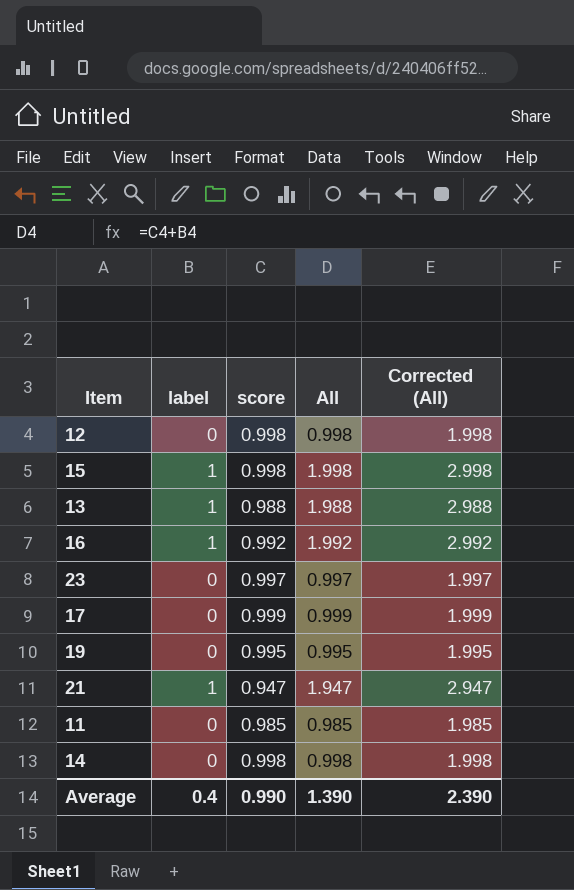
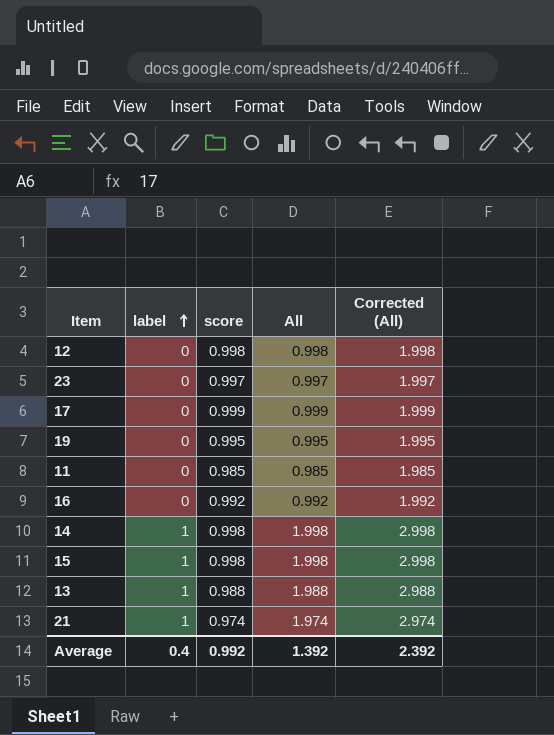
row order: none -> label ascending
16 | label: 1 -> 0
16 | All: 1.992 -> 0.992
16 | Corrected (All): 2.992 -> 1.992
14 | label: 0 -> 1
14 | All: 0.998 -> 1.998
14 | Corrected (All): 1.998 -> 2.998
21 | score: 0.947 -> 0.974
21 | All: 1.947 -> 1.974
21 | Corrected (All): 2.947 -> 2.974
Average | score: 0.990 -> 0.992
Average | All: 1.390 -> 1.392
Average | Corrected (All): 2.390 -> 2.392

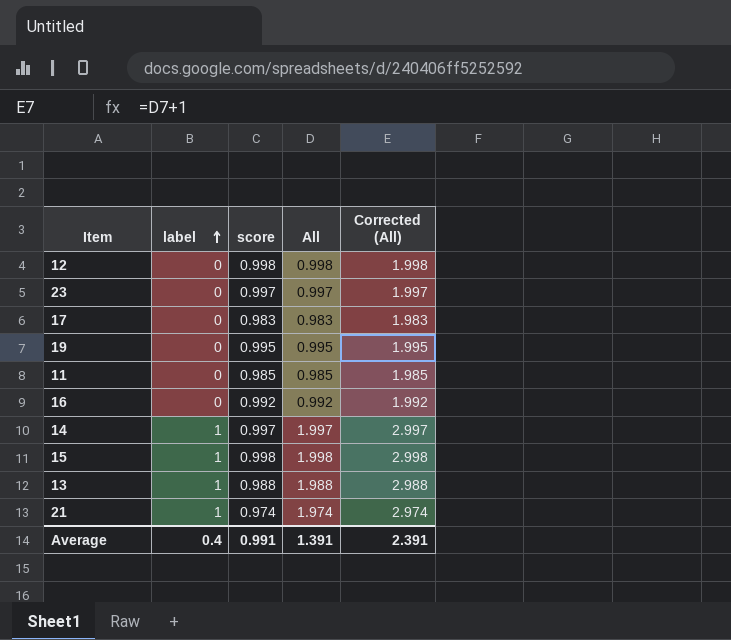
17 | score: 0.999 -> 0.983
17 | All: 0.999 -> 0.983
17 | Corrected (All): 1.999 -> 1.983
14 | score: 0.998 -> 0.997
14 | All: 1.998 -> 1.997
14 | Corrected (All): 2.998 -> 2.997
Average | score: 0.992 -> 0.991
Average | All: 1.392 -> 1.391
Average | Corrected (All): 2.392 -> 2.391

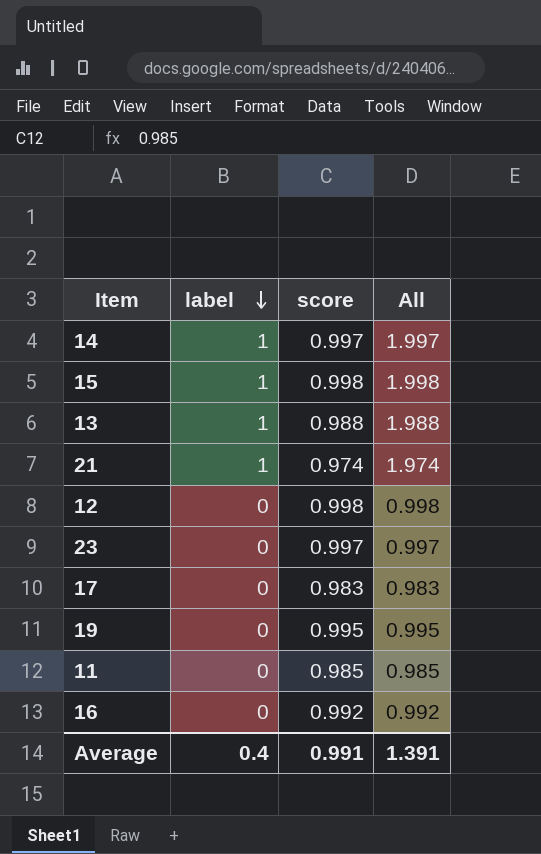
row order: label ascending -> label descending
column Corrected (All) | formula: [All] + 1 -> none

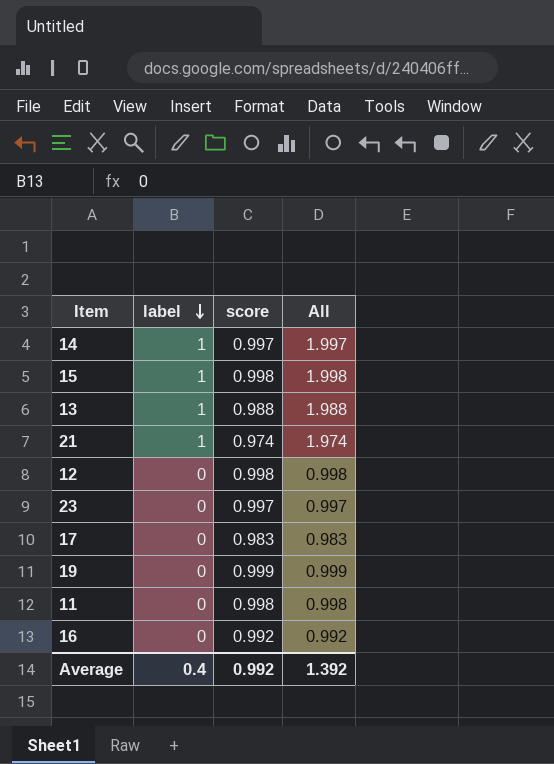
19 | score: 0.995 -> 0.999
19 | All: 0.995 -> 0.999
11 | score: 0.985 -> 0.998
11 | All: 0.985 -> 0.998
Average | score: 0.991 -> 0.992
Average | All: 1.391 -> 1.392

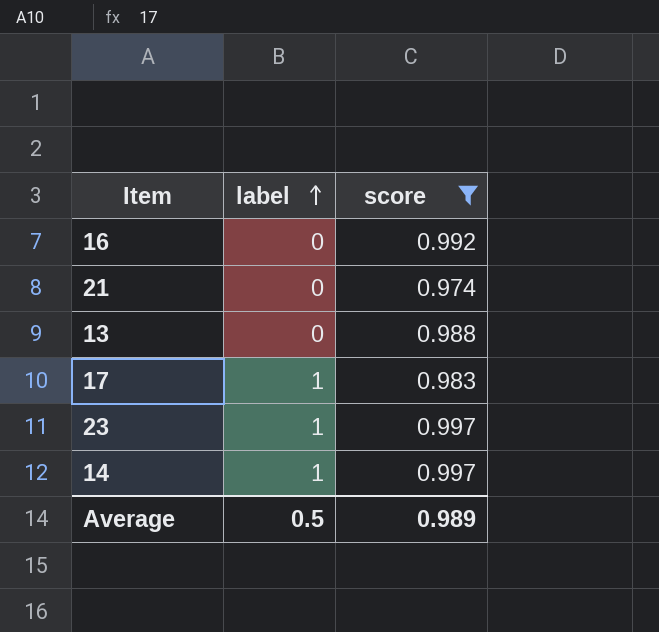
filter: none -> score <= 0.997
row order: label descending -> label ascending
column All | formula: [label] + [score] -> none
21 | label: 1 -> 0
13 | label: 1 -> 0
17 | label: 0 -> 1
23 | label: 0 -> 1
Average | label: 0.4 -> 0.5
Average | score: 0.992 -> 0.989

